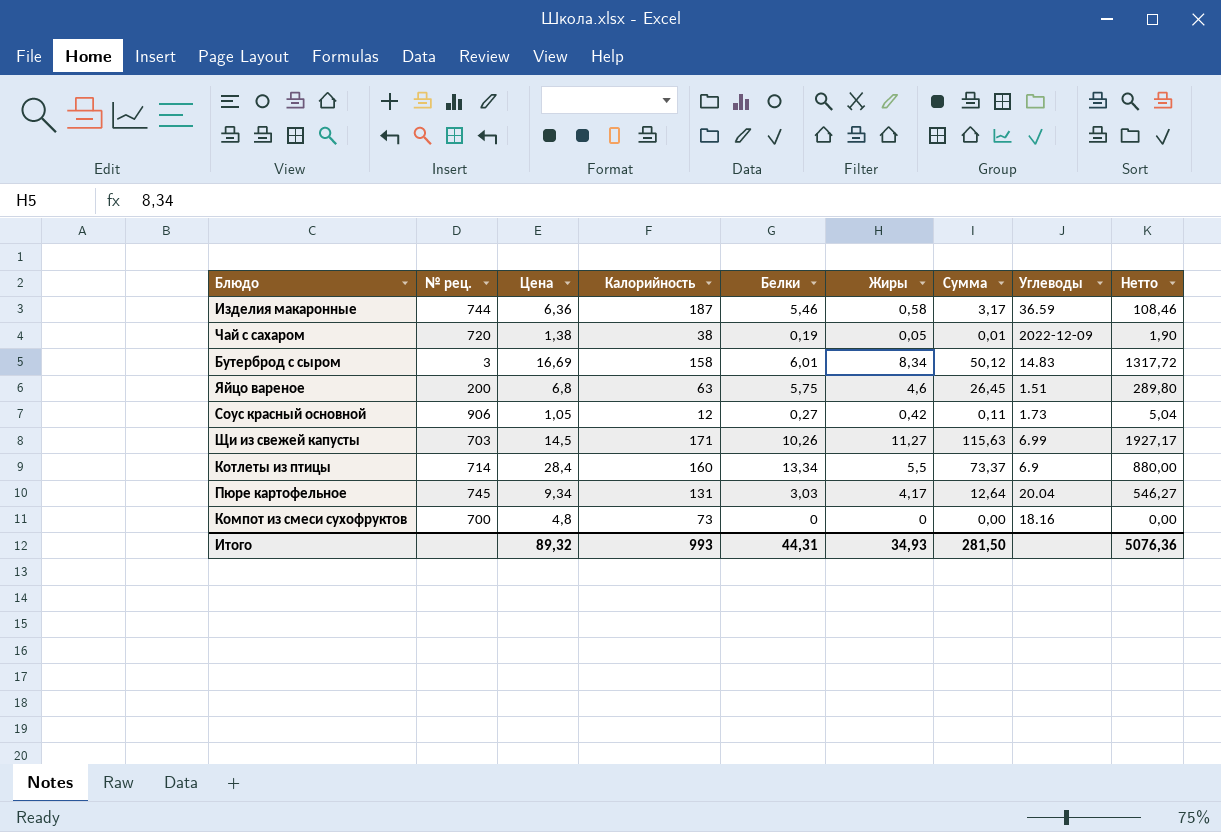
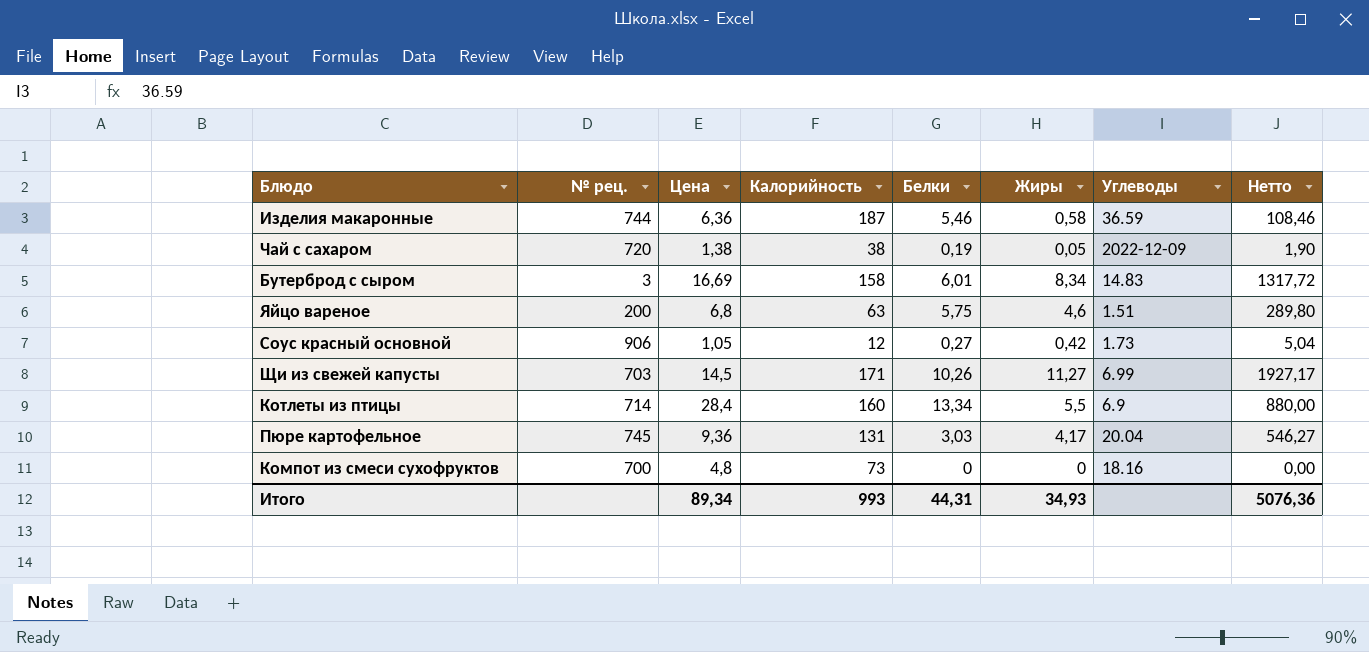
column Сумма | formula: [Белки] * [Жиры] -> none
Пюре картофельное | Цена: 9,34 -> 9,36
Итого | Цена: 89,32 -> 89,34

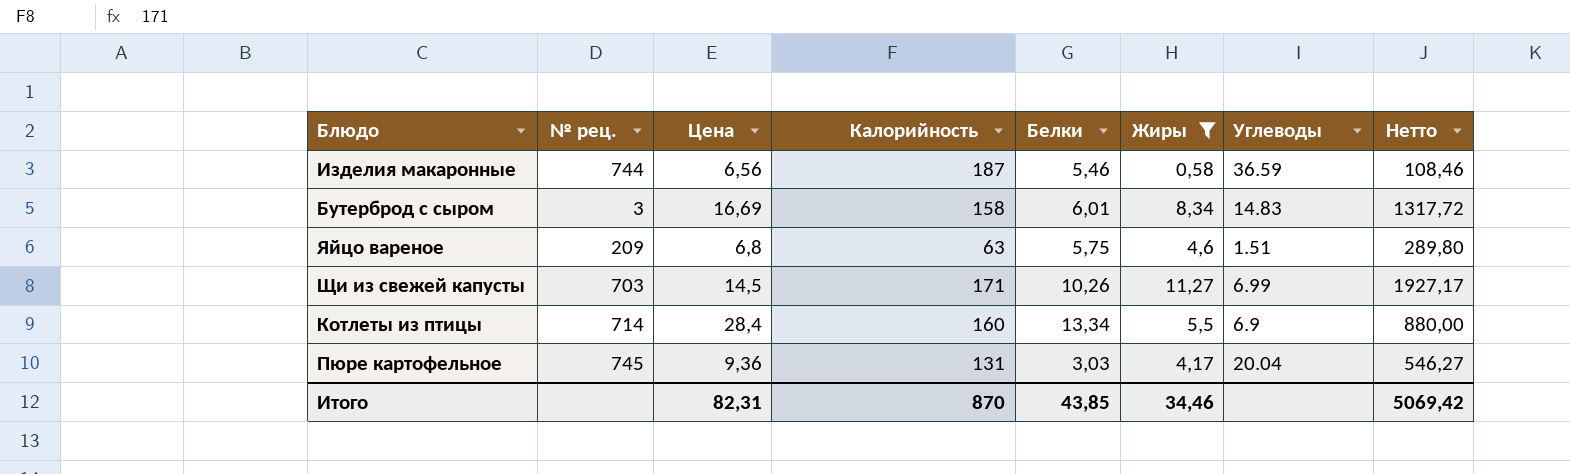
filter: none -> Жиры >= 0,58
Изделия макаронные | Цена: 6,36 -> 6,56
Яйцо вареное | № рец.: 200 -> 209
Итого | Цена: 89,34 -> 82,31
Итого | Калорийность: 993 -> 870
Итого | Белки: 44,31 -> 43,85
Итого | Жиры: 34,93 -> 34,46
Итого | Нетто: 5076,36 -> 5069,42

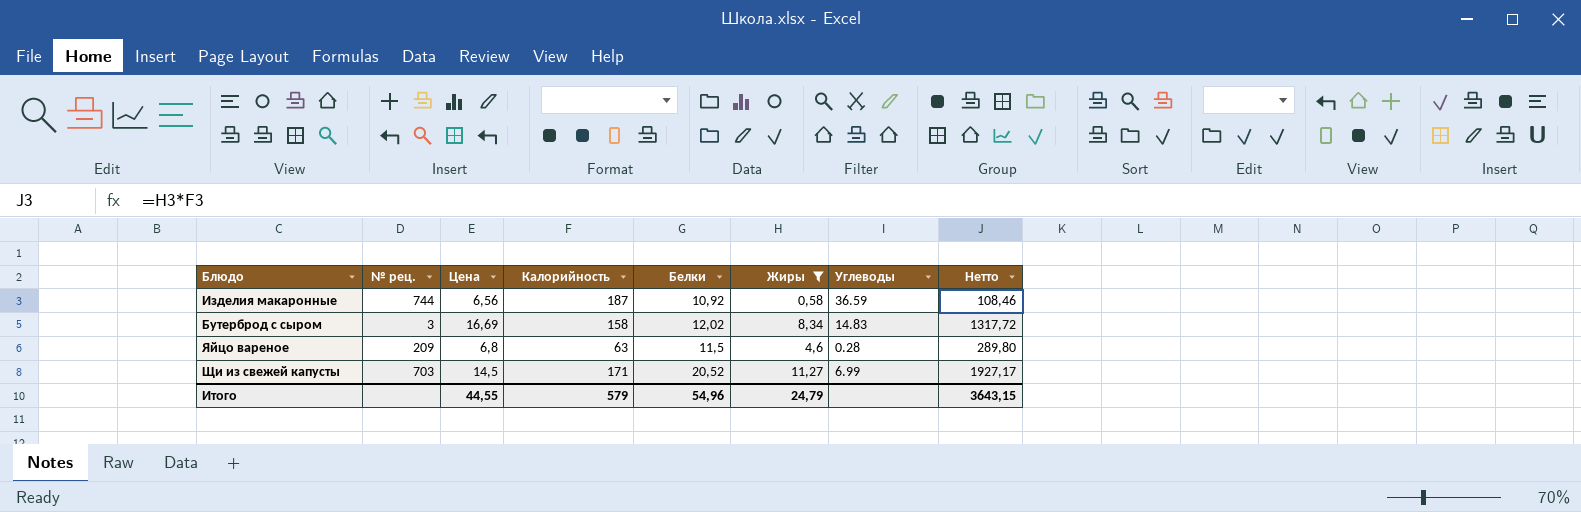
row Котлеты из птицы: 714 | 28,4 | 160 | 13,34 | 5,5 | 6.9 | 880,00 -> none
row Пюре картофельное: 745 | 9,36 | 131 | 3,03 | 4,17 | 20.04 | 546,27 -> none
Изделия макаронные | Белки: 5,46 -> 10,92
Бутерброд с сыром | Белки: 6,01 -> 12,02
Яйцо вареное | Белки: 5,75 -> 11,5
Яйцо вареное | Углеводы: 1.51 -> 0.28
Щи из свежей капусты | Белки: 10,26 -> 20,52
Итого | Цена: 82,31 -> 44,55
Итого | Калорийность: 870 -> 579
Итого | Белки: 43,85 -> 54,96
Итого | Жиры: 34,46 -> 24,79
Итого | Нетто: 5069,42 -> 3643,15

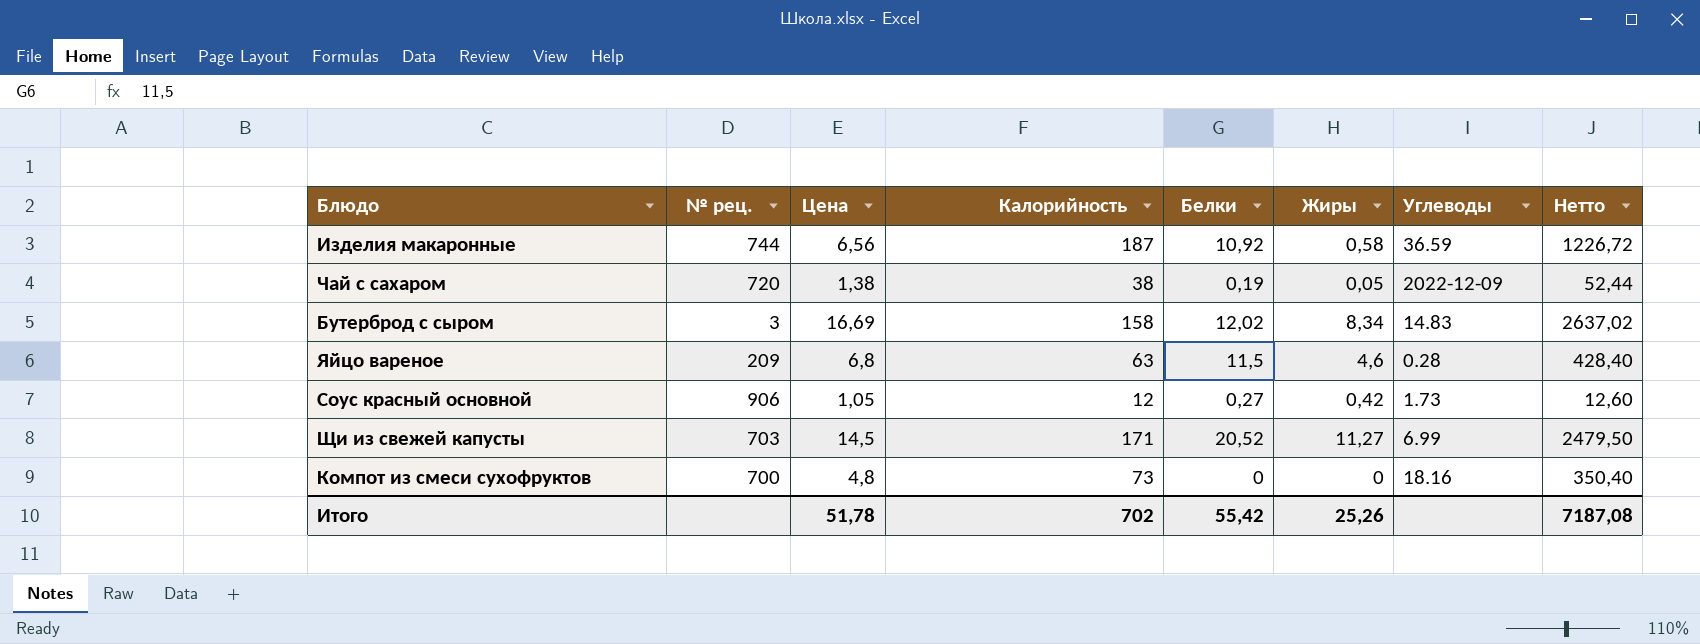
filter: Жиры >= 0,58 -> none
column Нетто | formula: [Калорийность] * [Жиры] -> [Цена] * [Калорийность]
Итого | Цена: 44,55 -> 51,78
Итого | Калорийность: 579 -> 702
Итого | Белки: 54,96 -> 55,42
Итого | Жиры: 24,79 -> 25,26
Итого | Нетто: 3643,15 -> 7187,08

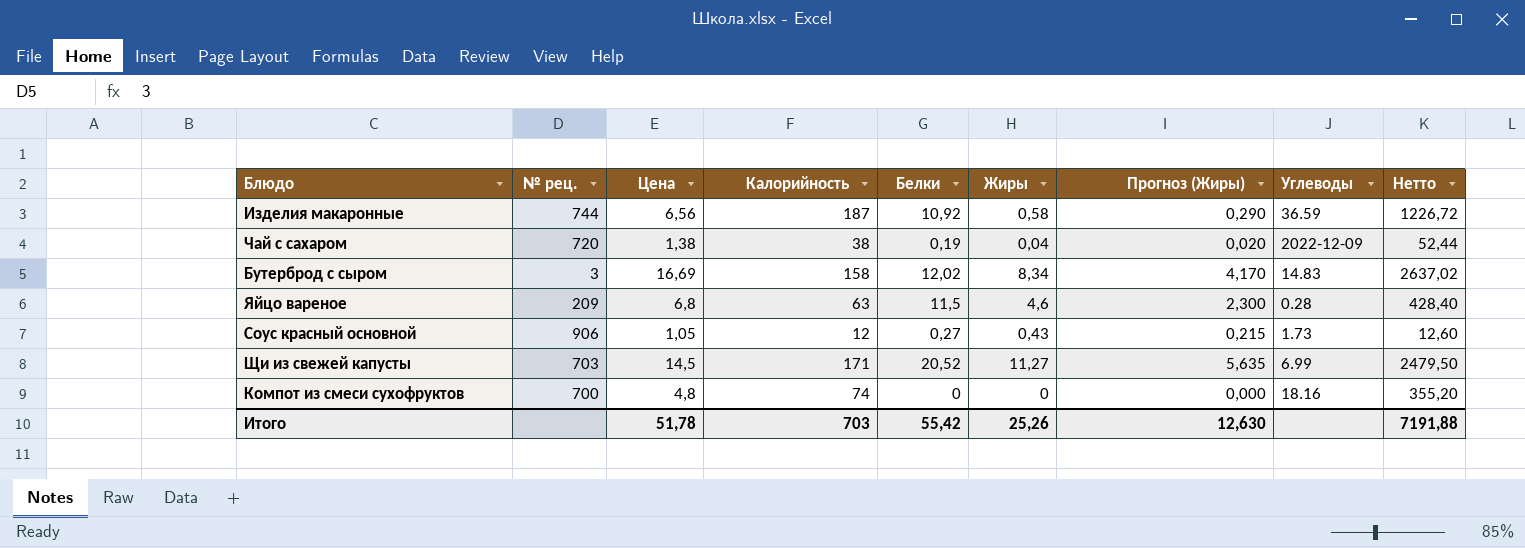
column Прогноз (Жиры) | formula: none -> [Жиры] * 0,5
Чай с сахаром | Жиры: 0,05 -> 0,04
Соус красный основной | Жиры: 0,42 -> 0,43
Компот из смеси сухофруктов | Калорийность: 73 -> 74
Компот из смеси сухофруктов | Нетто: 350,40 -> 355,20
Итого | Калорийность: 702 -> 703
Итого | Нетто: 7187,08 -> 7191,88

